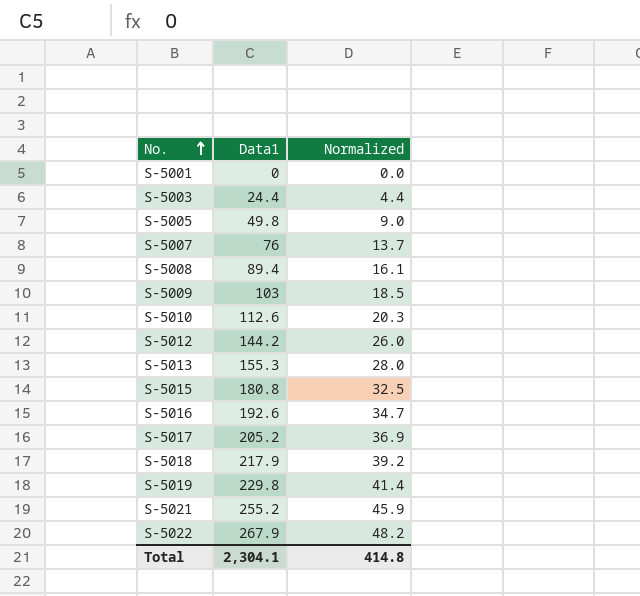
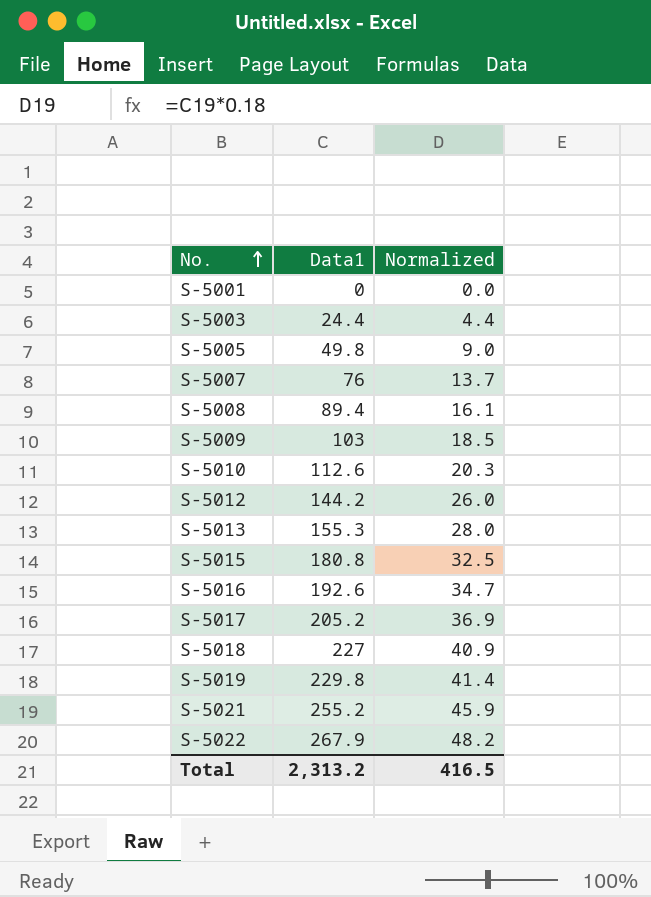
S-5018 | Data1: 217.9 -> 227
S-5018 | Normalized: 39.2 -> 40.9
Total | Data1: 2,304.1 -> 2,313.2
Total | Normalized: 414.8 -> 416.5

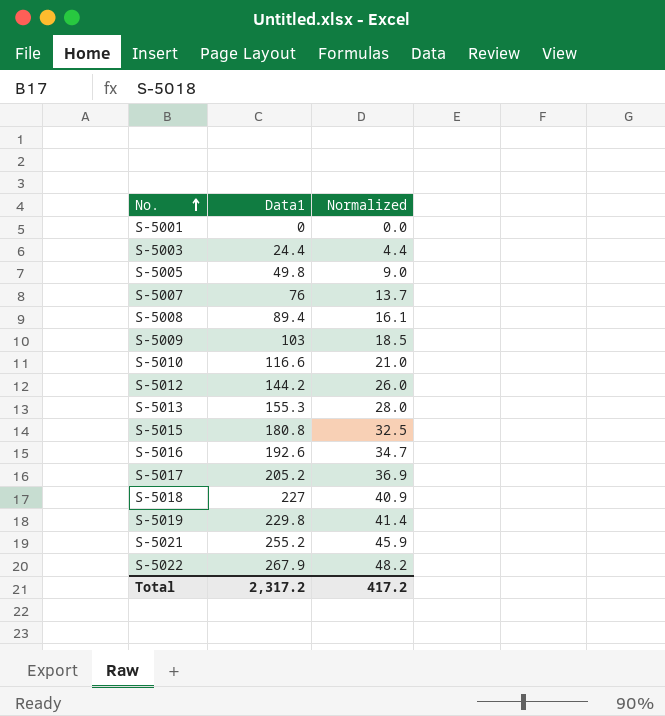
S-5010 | Data1: 112.6 -> 116.6
S-5010 | Normalized: 20.3 -> 21.0
Total | Data1: 2,313.2 -> 2,317.2
Total | Normalized: 416.5 -> 417.2

